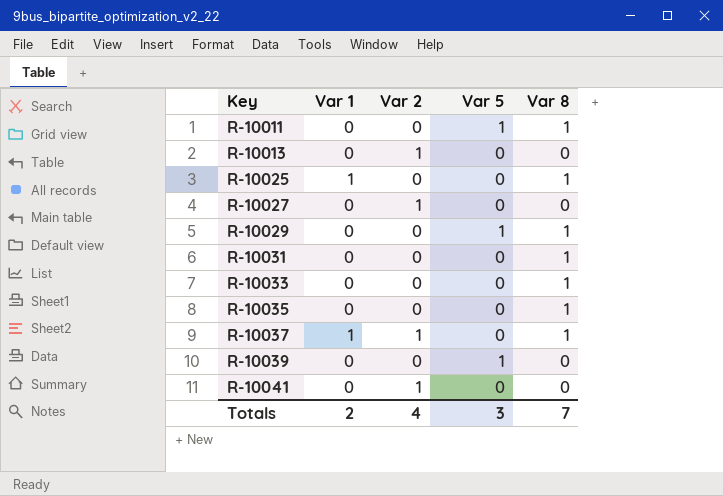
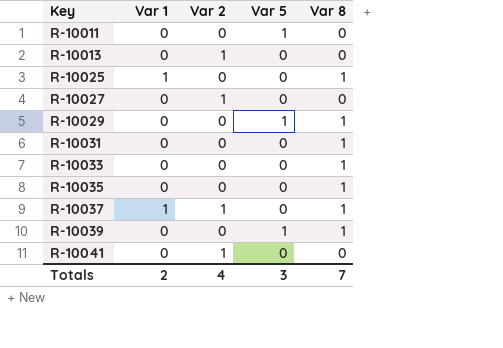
R-10011 | Var 8: 1 -> 0
R-10039 | Var 8: 0 -> 1

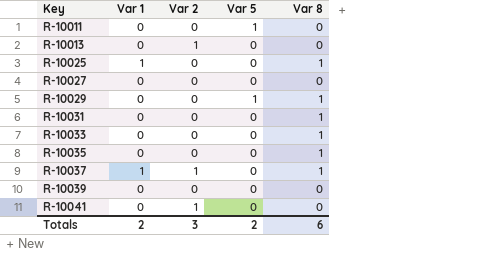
R-10027 | Var 2: 1 -> 0
R-10039 | Var 5: 1 -> 0
R-10039 | Var 8: 1 -> 0
Totals | Var 2: 4 -> 3
Totals | Var 5: 3 -> 2
Totals | Var 8: 7 -> 6

